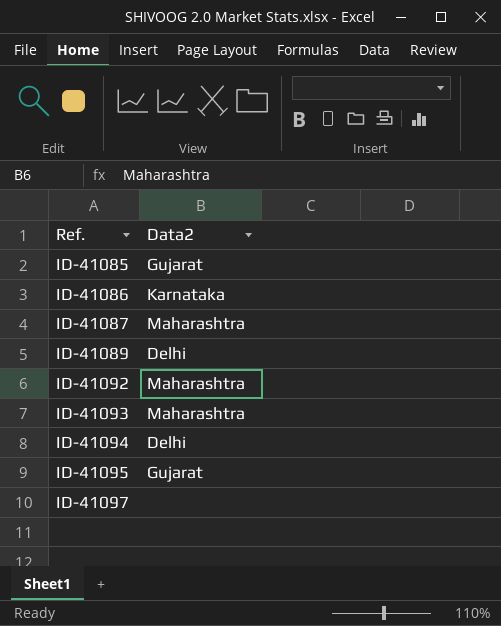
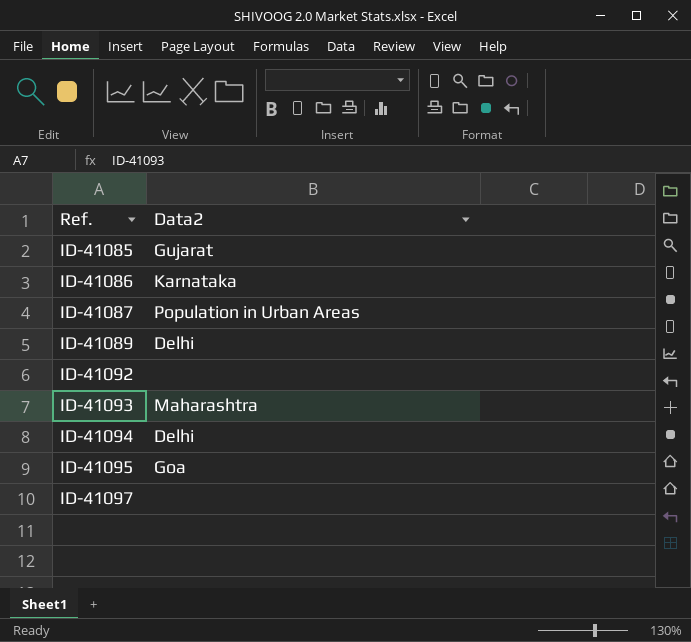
ID-41087 | Data2: Maharashtra -> Population in Urban Areas
ID-41092 | Data2: Maharashtra -> none
ID-41095 | Data2: Gujarat -> Goa

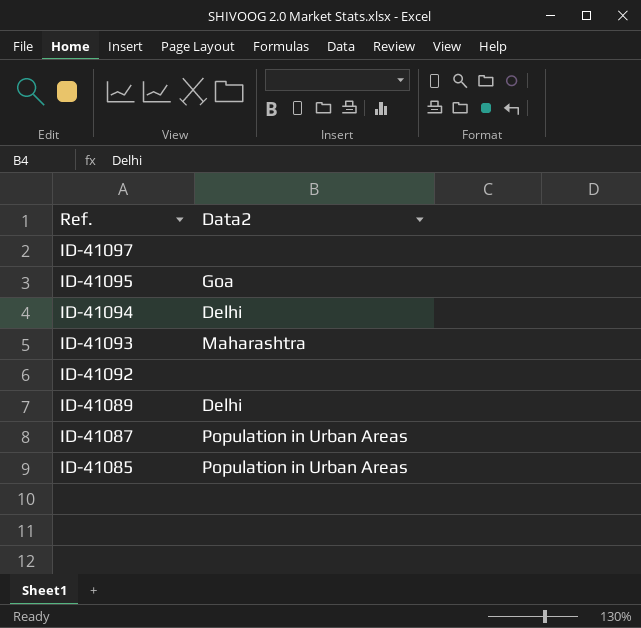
row order: Ref. ascending -> Ref. descending
row ID-41086: Karnataka -> none
ID-41085 | Data2: Gujarat -> Population in Urban Areas

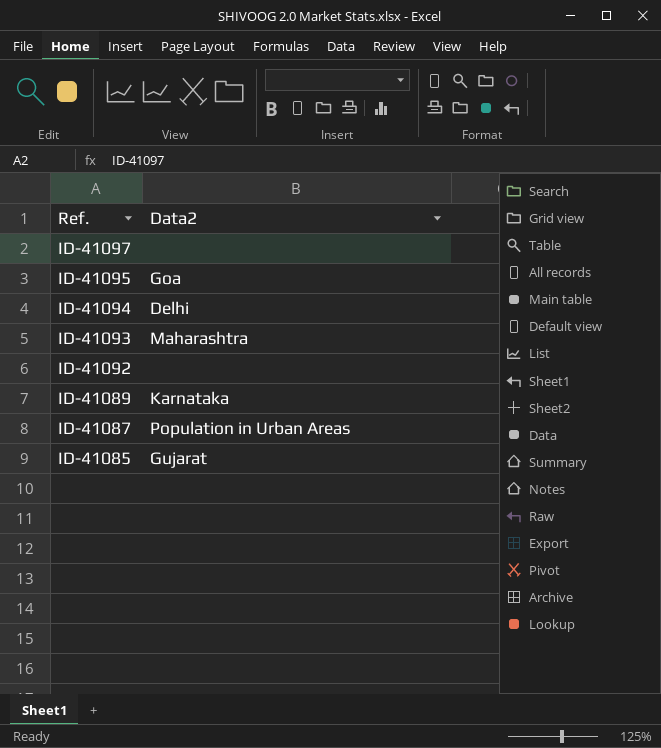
ID-41089 | Data2: Delhi -> Karnataka
ID-41085 | Data2: Population in Urban Areas -> Gujarat

